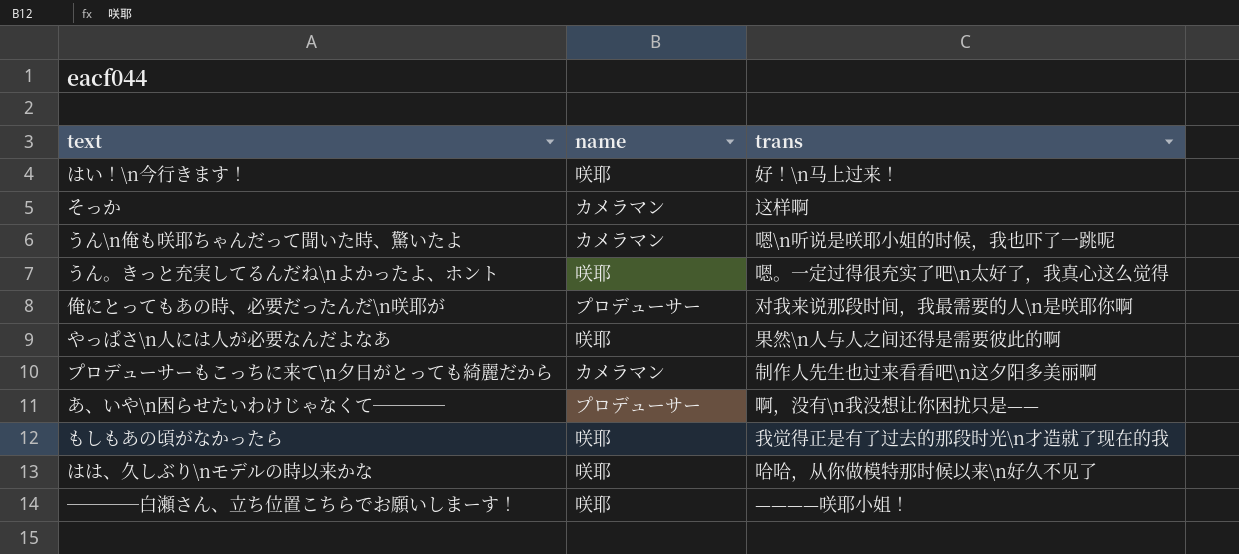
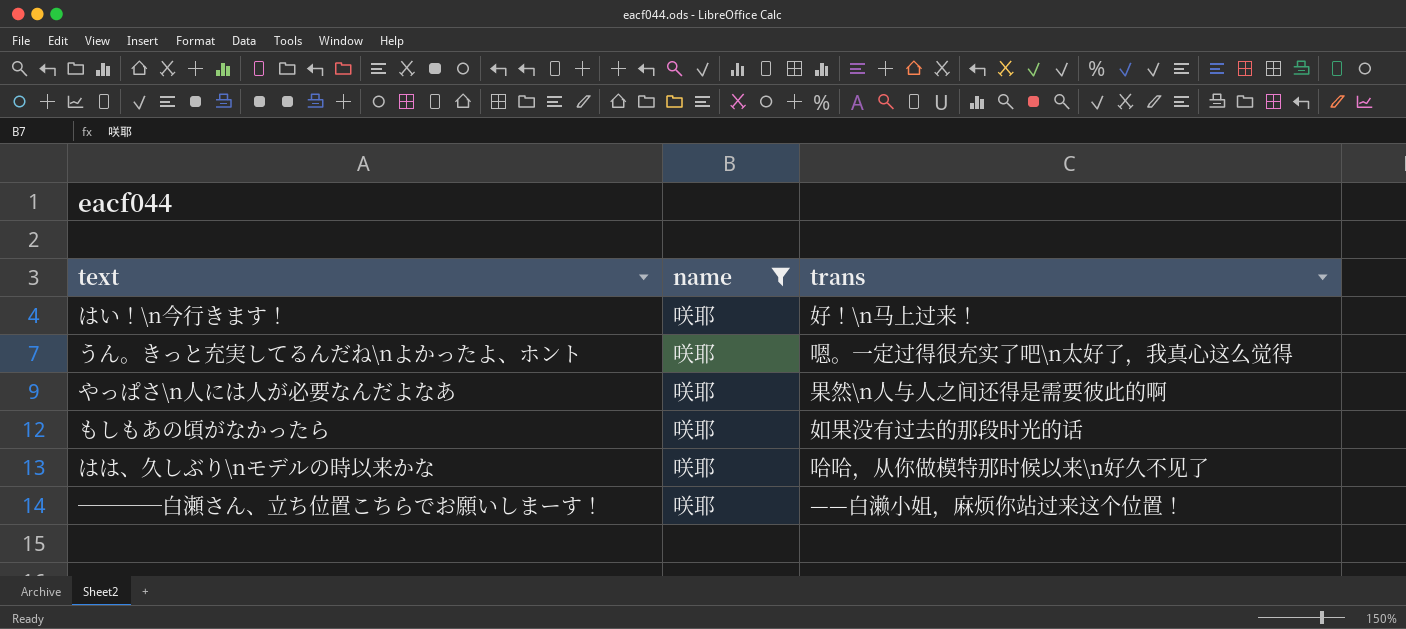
filter: none -> name = 咲耶
もしもあの頃がなかったら | trans: 我觉得正是有了过去的那段时光\n才造就了现在的我 -> 如果没有过去的那段时光的话
────白瀬さん、立ち位置こちらでお願いしまーす！ | trans: ————咲耶小姐！ -> ——白濑小姐，麻烦你站过来这个位置！

